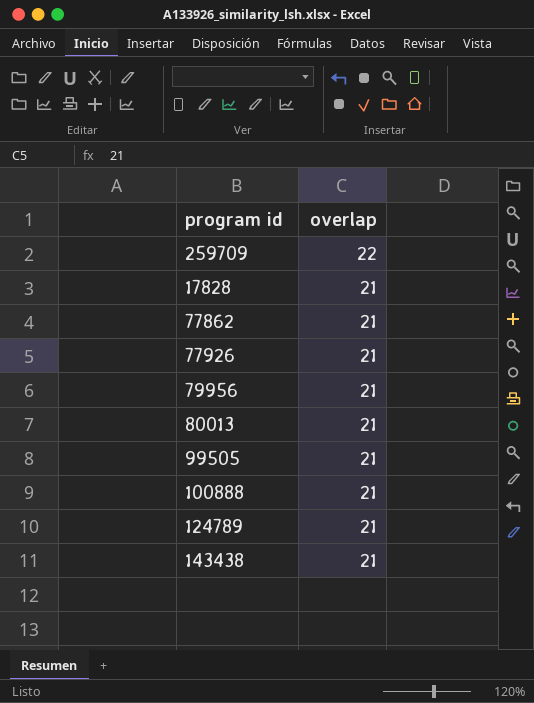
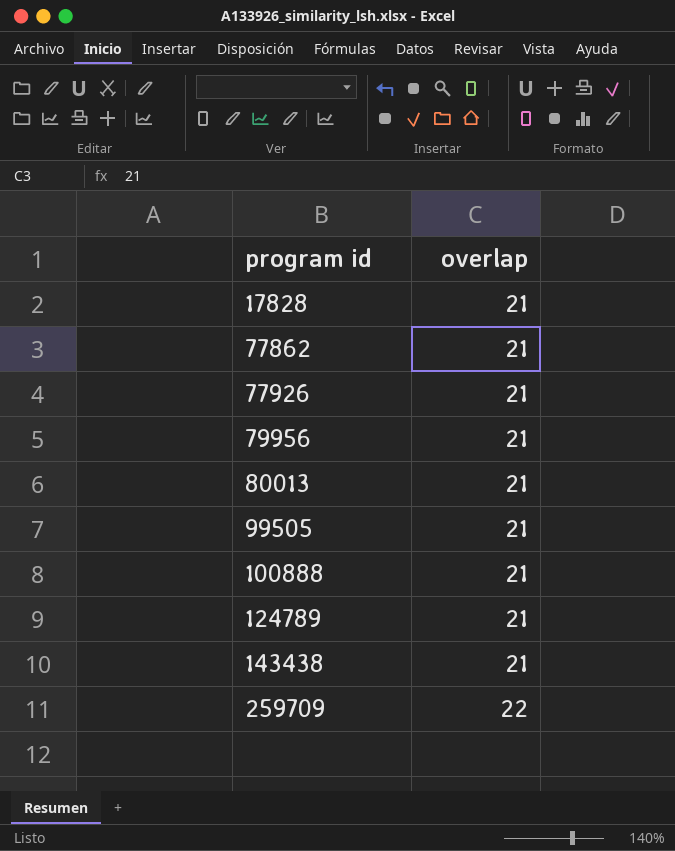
row order: overlap descending -> program id ascending

